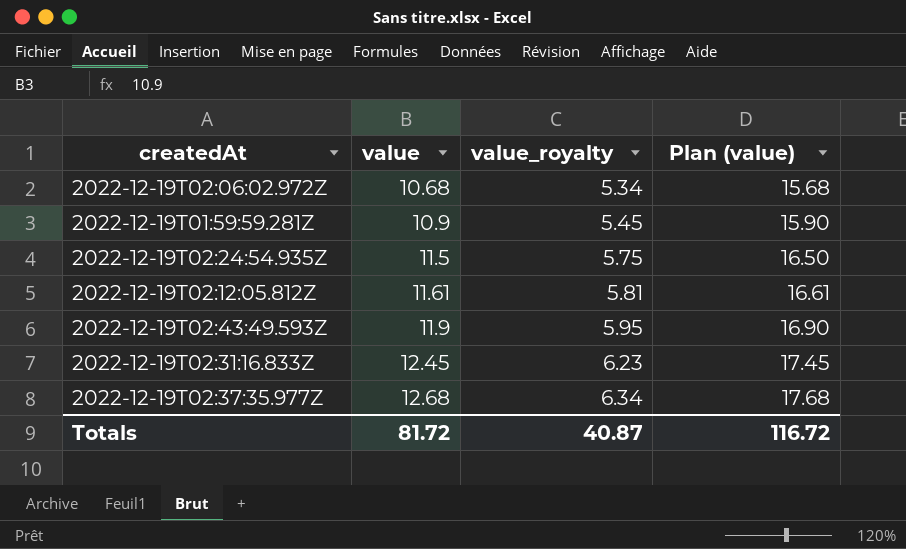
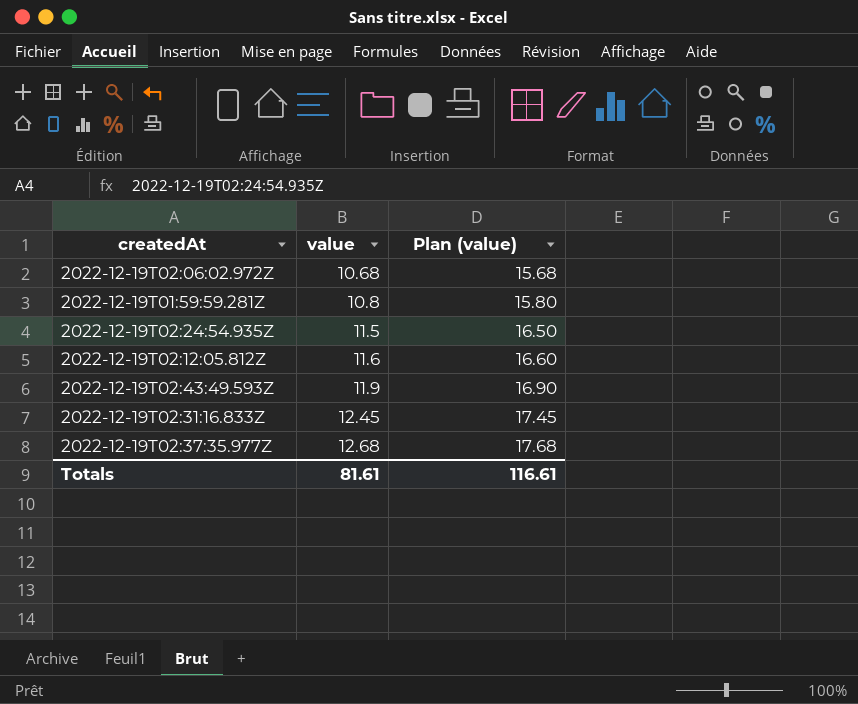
column value_royalty | formula: [value] * 0.5 -> none
2022-12-19T01:59:59.281Z | value: 10.9 -> 10.8
2022-12-19T01:59:59.281Z | Plan (value): 15.90 -> 15.80
2022-12-19T02:12:05.812Z | value: 11.61 -> 11.6
2022-12-19T02:12:05.812Z | Plan (value): 16.61 -> 16.60
Totals | value: 81.72 -> 81.61
Totals | Plan (value): 116.72 -> 116.61

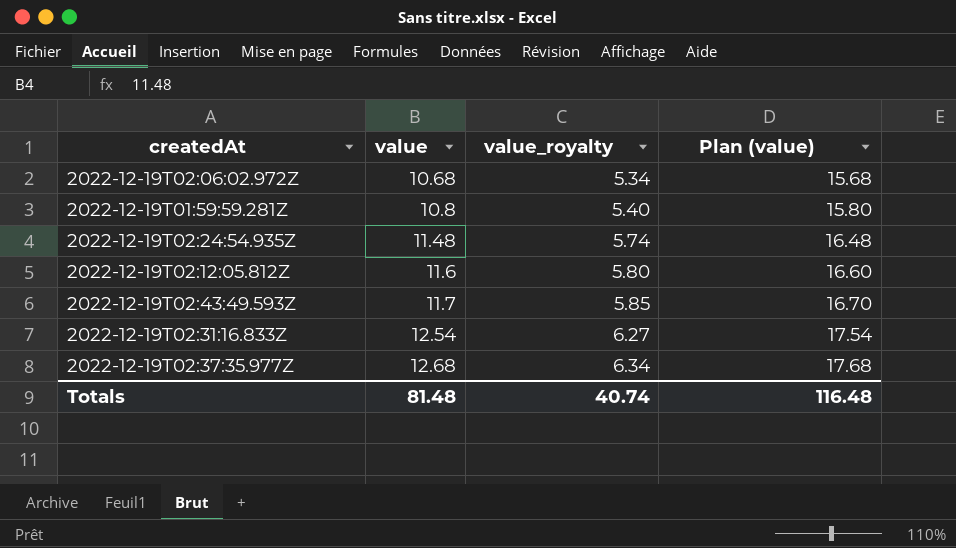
column value_royalty | formula: none -> [value] * 0.5
2022-12-19T02:24:54.935Z | value: 11.5 -> 11.48
2022-12-19T02:24:54.935Z | Plan (value): 16.50 -> 16.48
2022-12-19T02:43:49.593Z | value: 11.9 -> 11.7
2022-12-19T02:43:49.593Z | Plan (value): 16.90 -> 16.70
2022-12-19T02:31:16.833Z | value: 12.45 -> 12.54
2022-12-19T02:31:16.833Z | Plan (value): 17.45 -> 17.54
Totals | value: 81.61 -> 81.48
Totals | Plan (value): 116.61 -> 116.48

